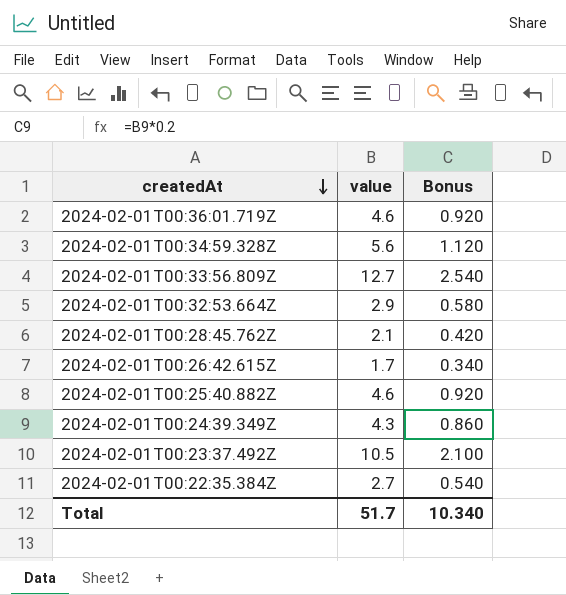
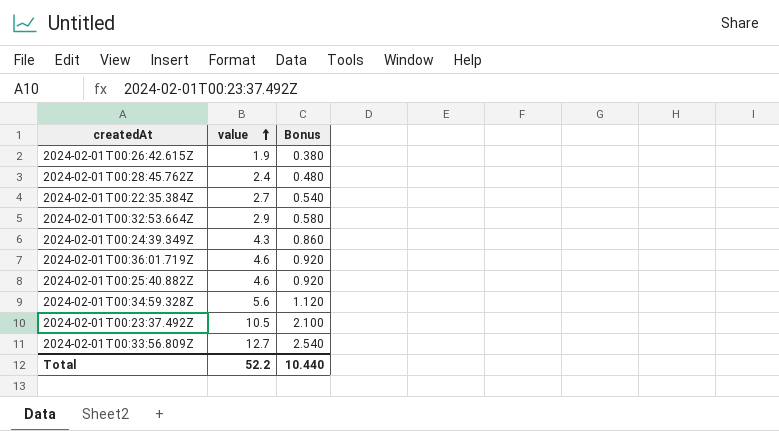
row order: createdAt descending -> value ascending
2024-02-01T00:26:42.615Z | value: 1.7 -> 1.9
2024-02-01T00:26:42.615Z | Bonus: 0.340 -> 0.380
2024-02-01T00:28:45.762Z | value: 2.1 -> 2.4
2024-02-01T00:28:45.762Z | Bonus: 0.420 -> 0.480
Total | value: 51.7 -> 52.2
Total | Bonus: 10.340 -> 10.440

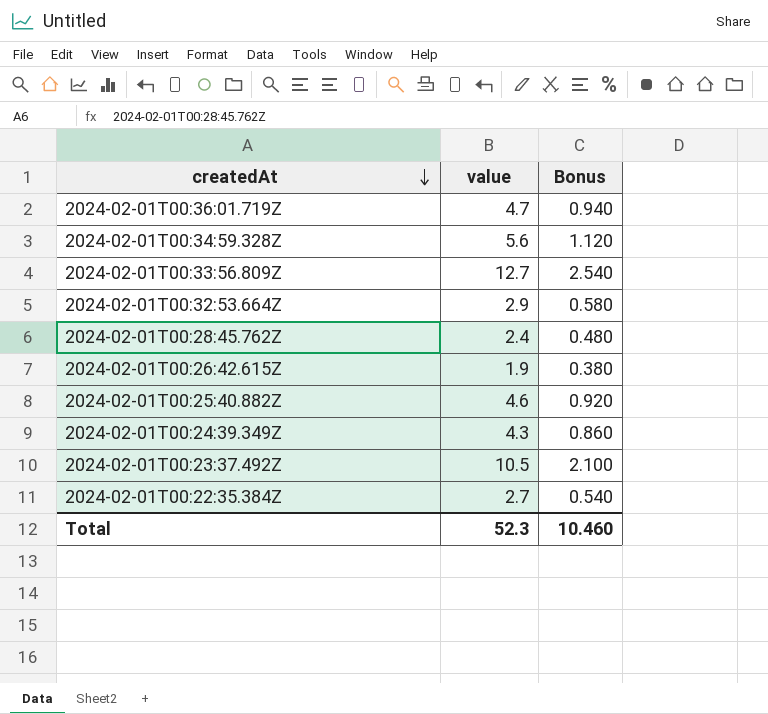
row order: value ascending -> createdAt descending
2024-02-01T00:36:01.719Z | value: 4.6 -> 4.7
2024-02-01T00:36:01.719Z | Bonus: 0.920 -> 0.940
Total | value: 52.2 -> 52.3
Total | Bonus: 10.440 -> 10.460

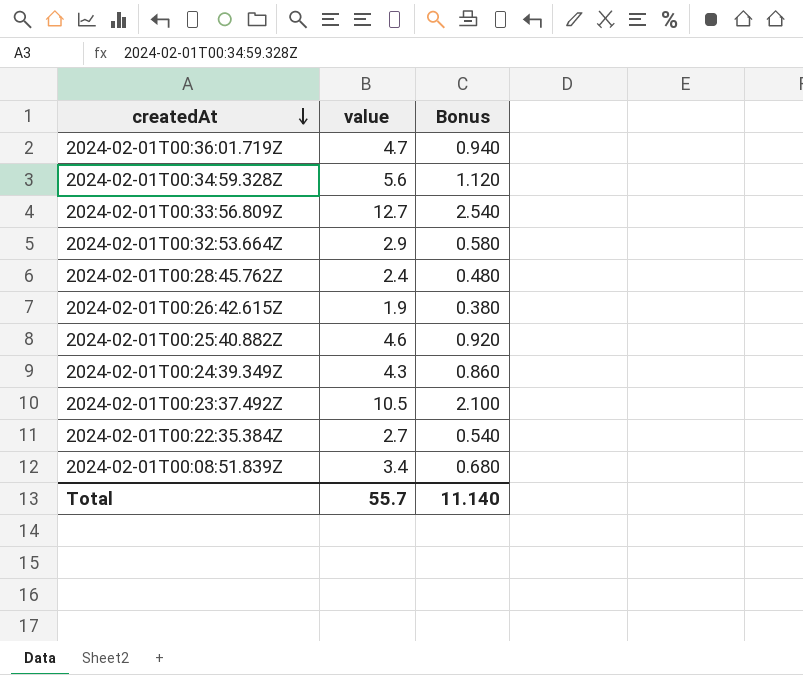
row 2024-02-01T00:08:51.839Z: none -> 3.4 | 0.680
Total | value: 52.3 -> 55.7
Total | Bonus: 10.460 -> 11.140

